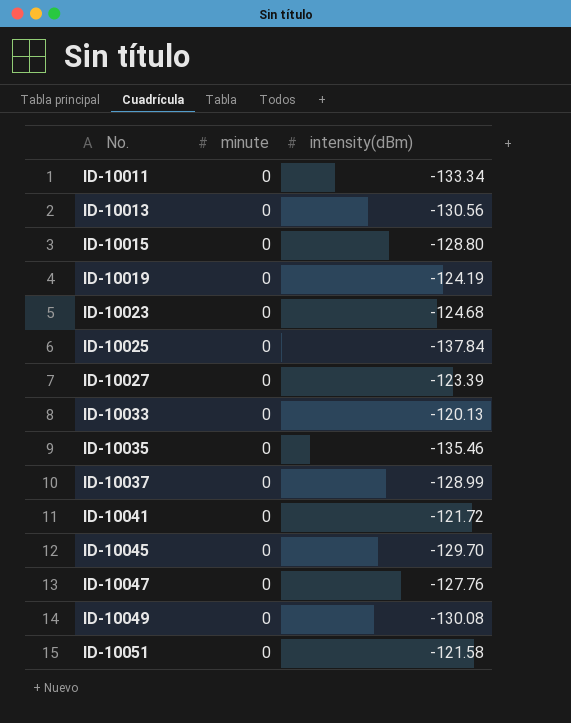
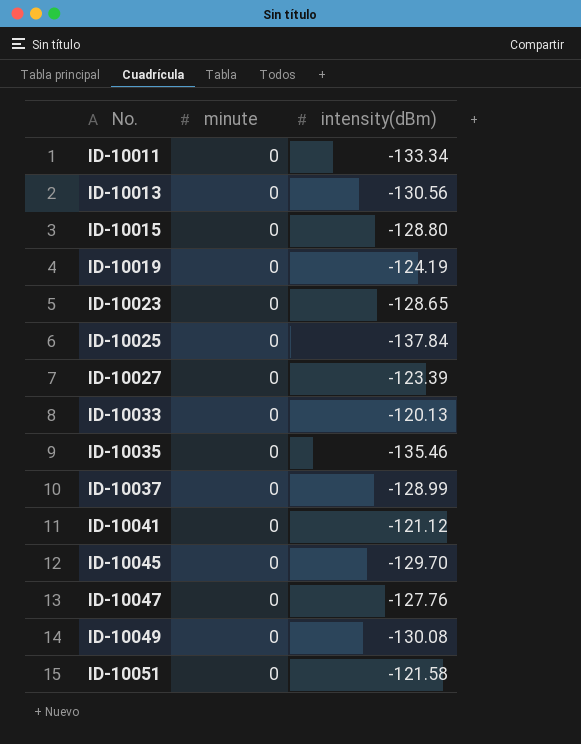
ID-10023 | intensity(dBm): -124.68 -> -128.65
ID-10041 | intensity(dBm): -121.72 -> -121.12

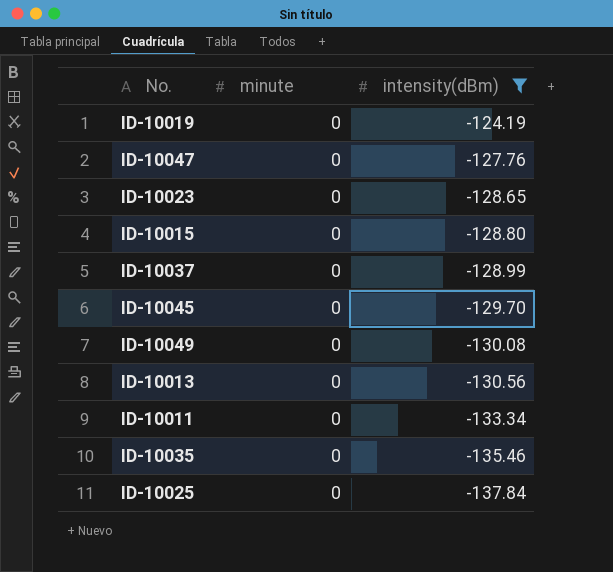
filter: none -> intensity(dBm) <= -124.19
row order: No. ascending -> intensity(dBm) descending

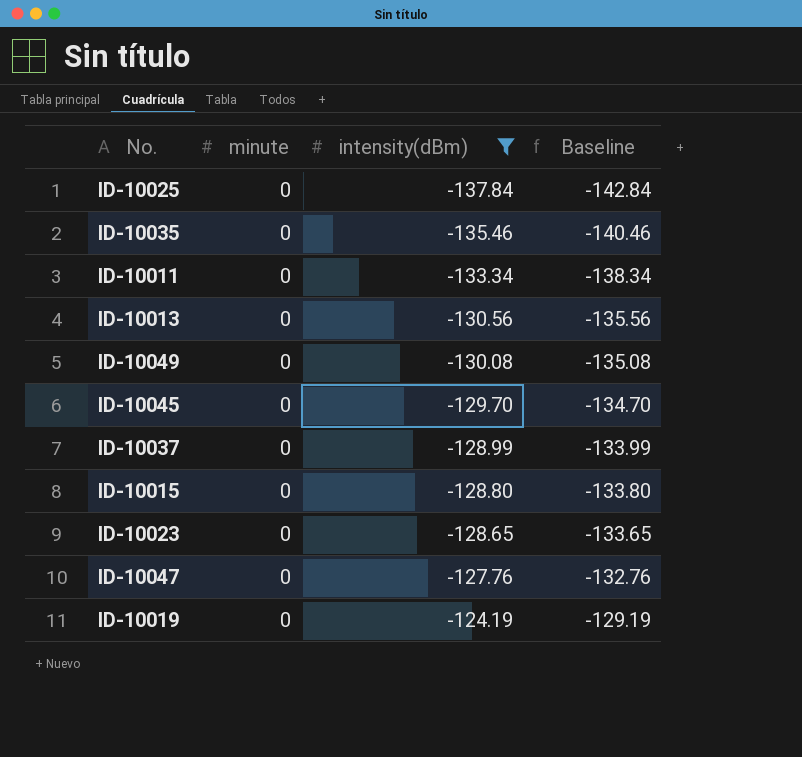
row order: intensity(dBm) descending -> intensity(dBm) ascending
column Baseline | formula: none -> [intensity(dBm)] - 5

